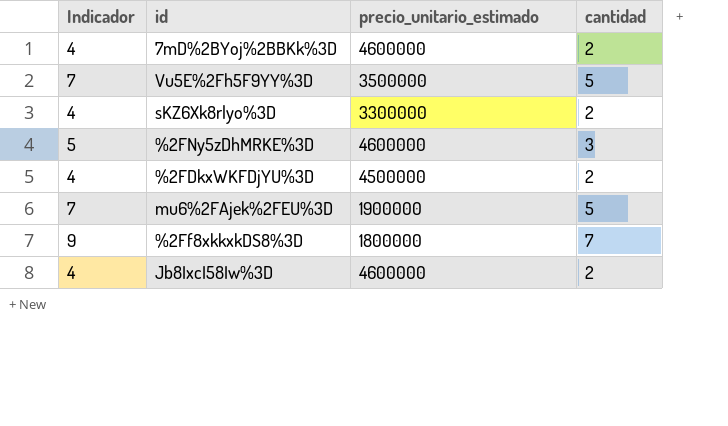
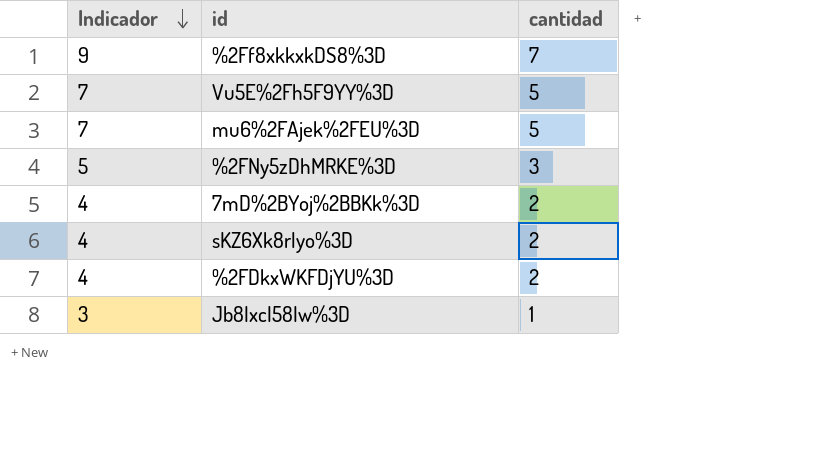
row order: none -> Indicador descending
column precio_unitario_estimado | position: 3 -> none
Jb8IxcI58Iw%3D | Indicador: 4 -> 3
Jb8IxcI58Iw%3D | cantidad: 2 -> 1

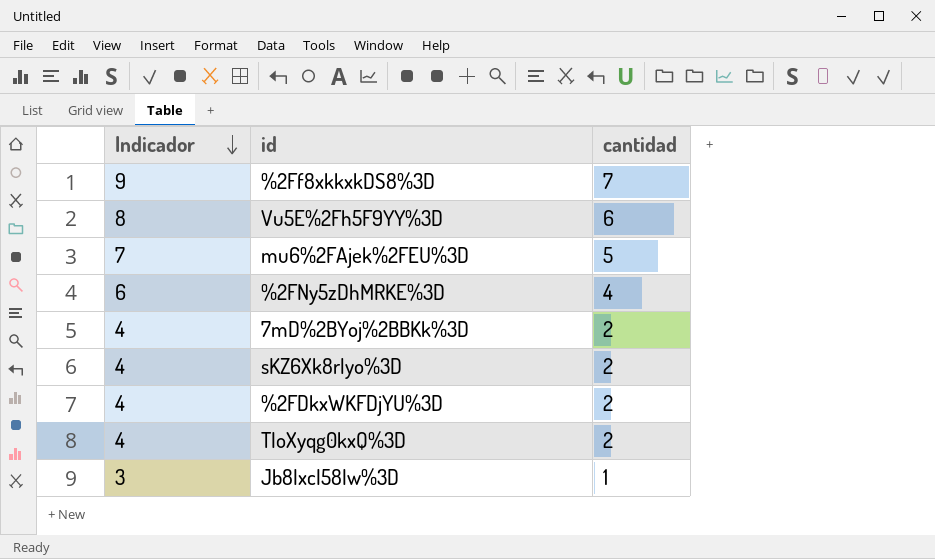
Vu5E%2Fh5F9YY%3D | Indicador: 7 -> 8
Vu5E%2Fh5F9YY%3D | cantidad: 5 -> 6
%2FNy5zDhMRKE%3D | Indicador: 5 -> 6
%2FNy5zDhMRKE%3D | cantidad: 3 -> 4
row TIoXyqg0kxQ%3D: none -> 4 | 2

